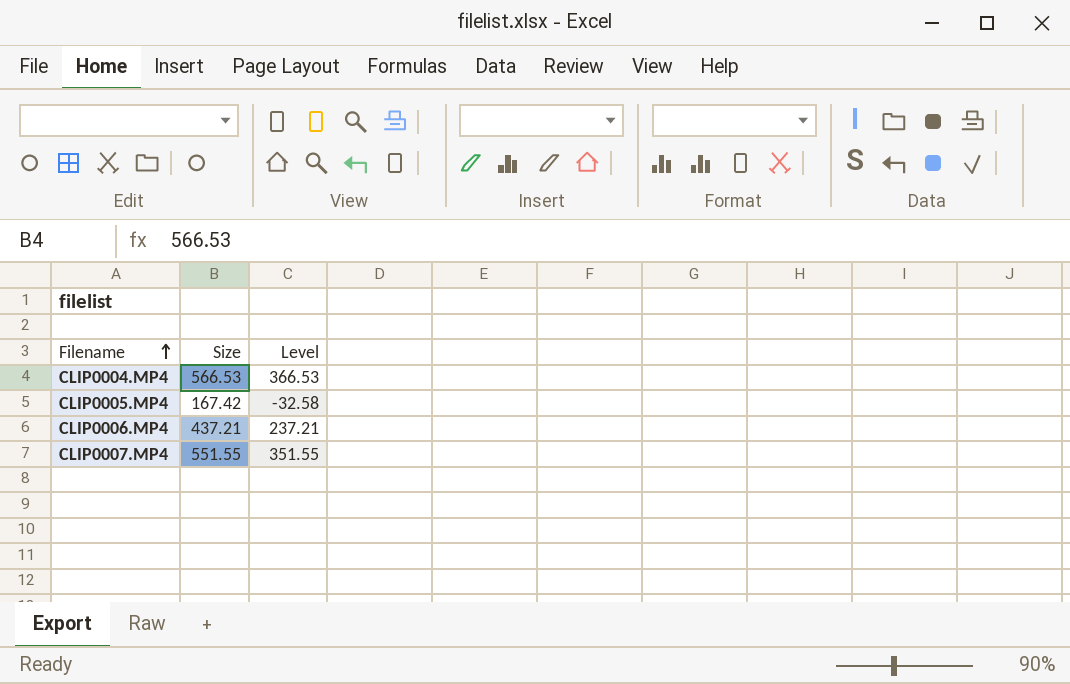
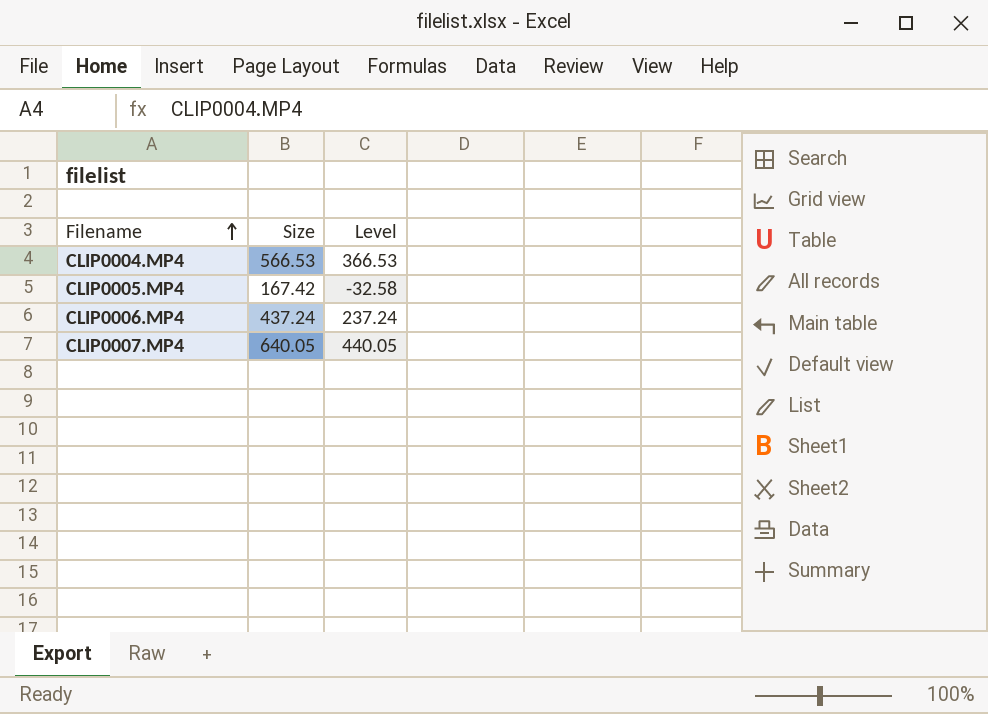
CLIP0006.MP4 | Size: 437.21 -> 437.24
CLIP0006.MP4 | Level: 237.21 -> 237.24
CLIP0007.MP4 | Size: 551.55 -> 640.05
CLIP0007.MP4 | Level: 351.55 -> 440.05

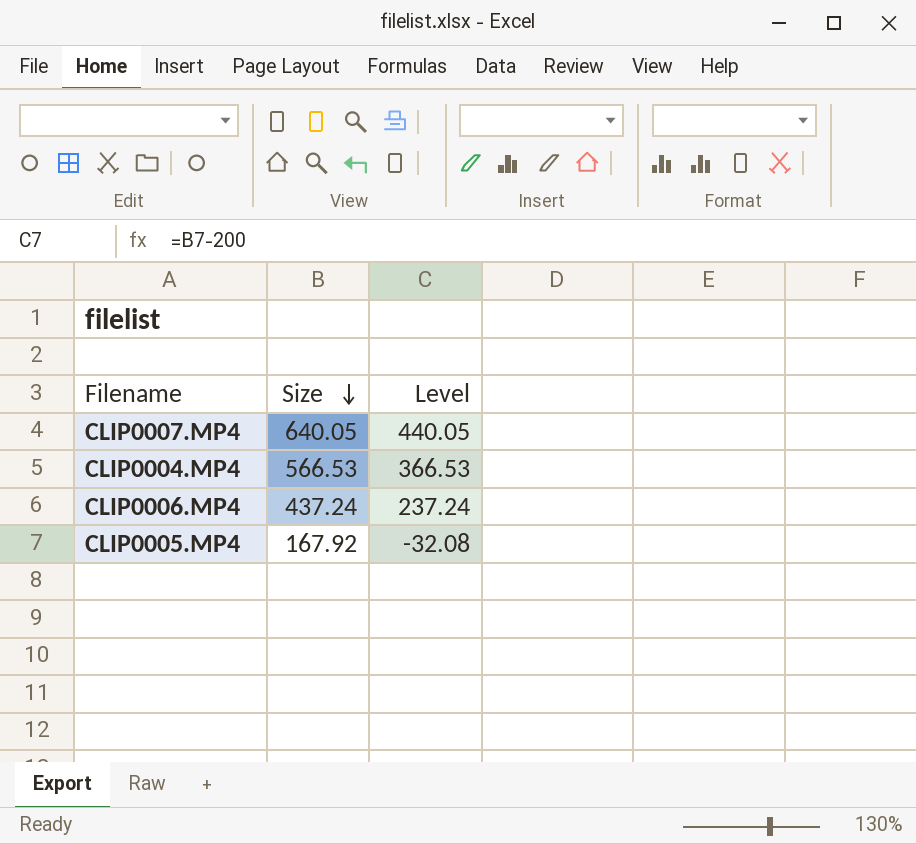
row order: Filename ascending -> Size descending
CLIP0005.MP4 | Size: 167.42 -> 167.92
CLIP0005.MP4 | Level: -32.58 -> -32.08

